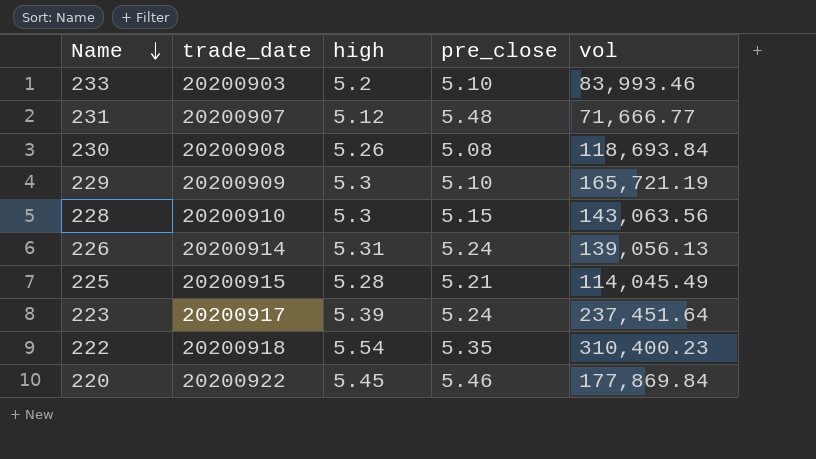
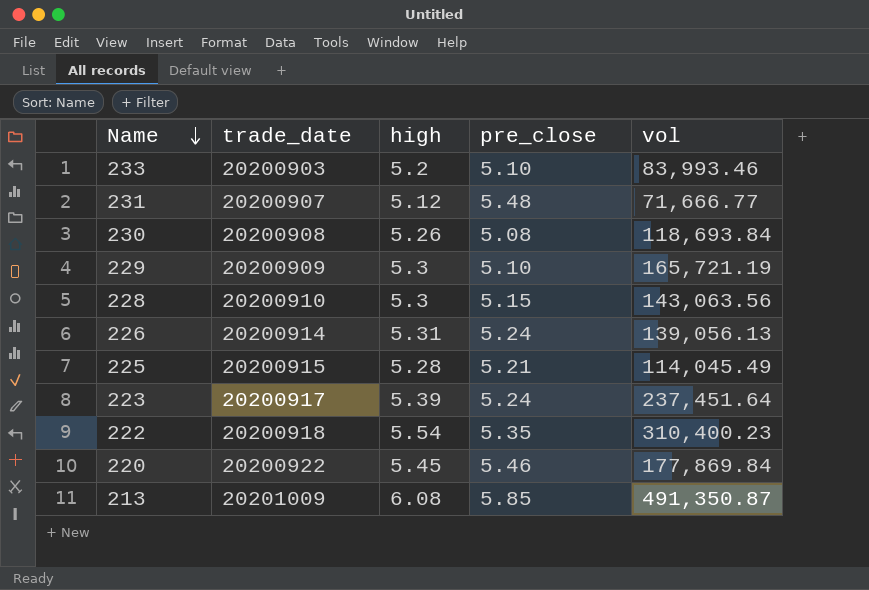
row 213: none -> 20201009 | 6.08 | 5.85 | 491,350.87

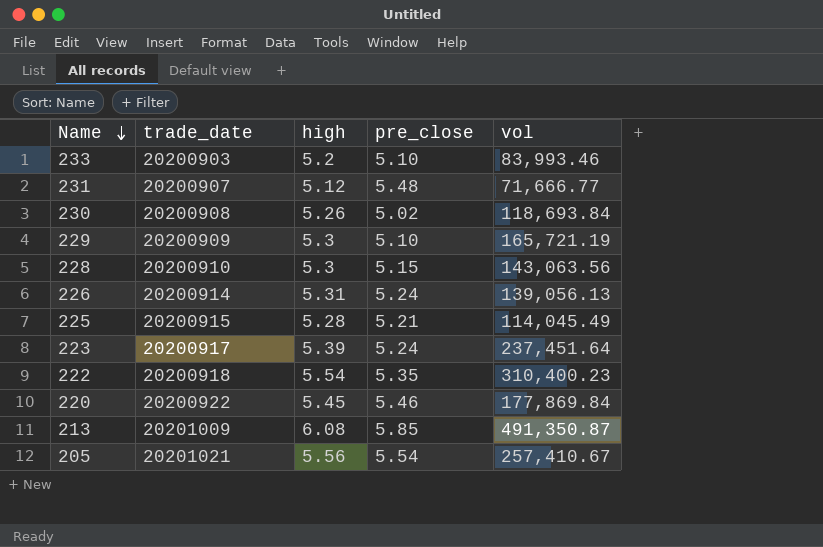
230 | pre_close: 5.08 -> 5.02
row 205: none -> 20201021 | 5.56 | 5.54 | 257,410.67

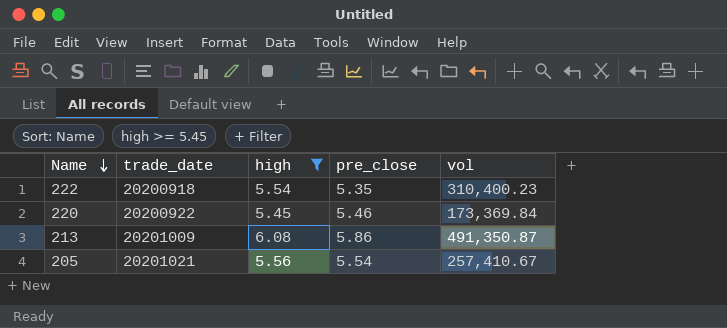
filter: none -> high >= 5.45
220 | vol: 177,869.84 -> 173,369.84
213 | pre_close: 5.85 -> 5.86

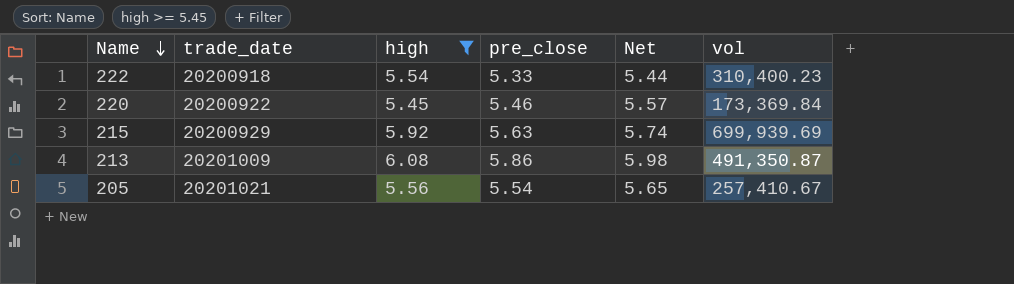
column Net | formula: none -> [pre_close] * 1.02
222 | pre_close: 5.35 -> 5.33
row 215: none -> 20200929 | 5.92 | 5.63 | 5.74 | 699,939.69

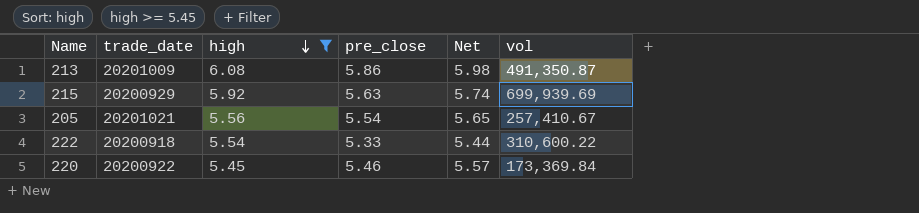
row order: Name descending -> high descending
222 | vol: 310,400.23 -> 310,600.22

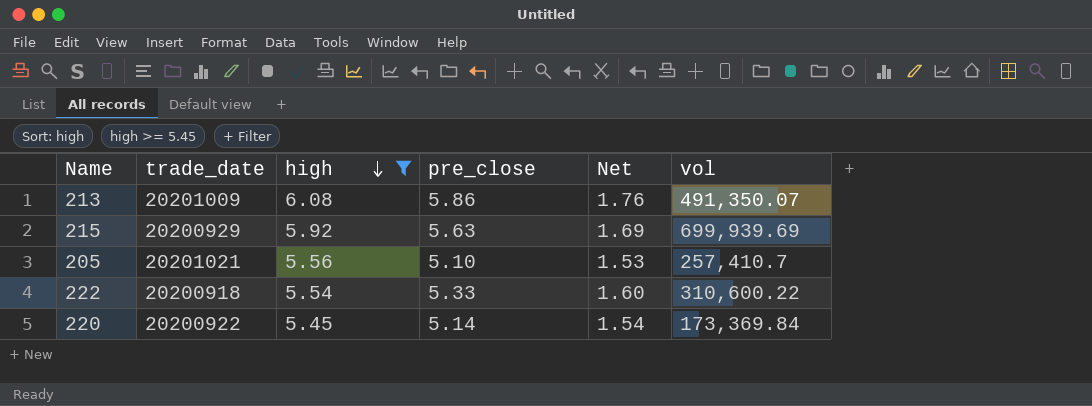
column Net | formula: [pre_close] * 1.02 -> [pre_close] * 0.3
213 | vol: 491,350.87 -> 491,350.07
205 | pre_close: 5.54 -> 5.10
205 | vol: 257,410.67 -> 257,410.7
220 | pre_close: 5.46 -> 5.14

